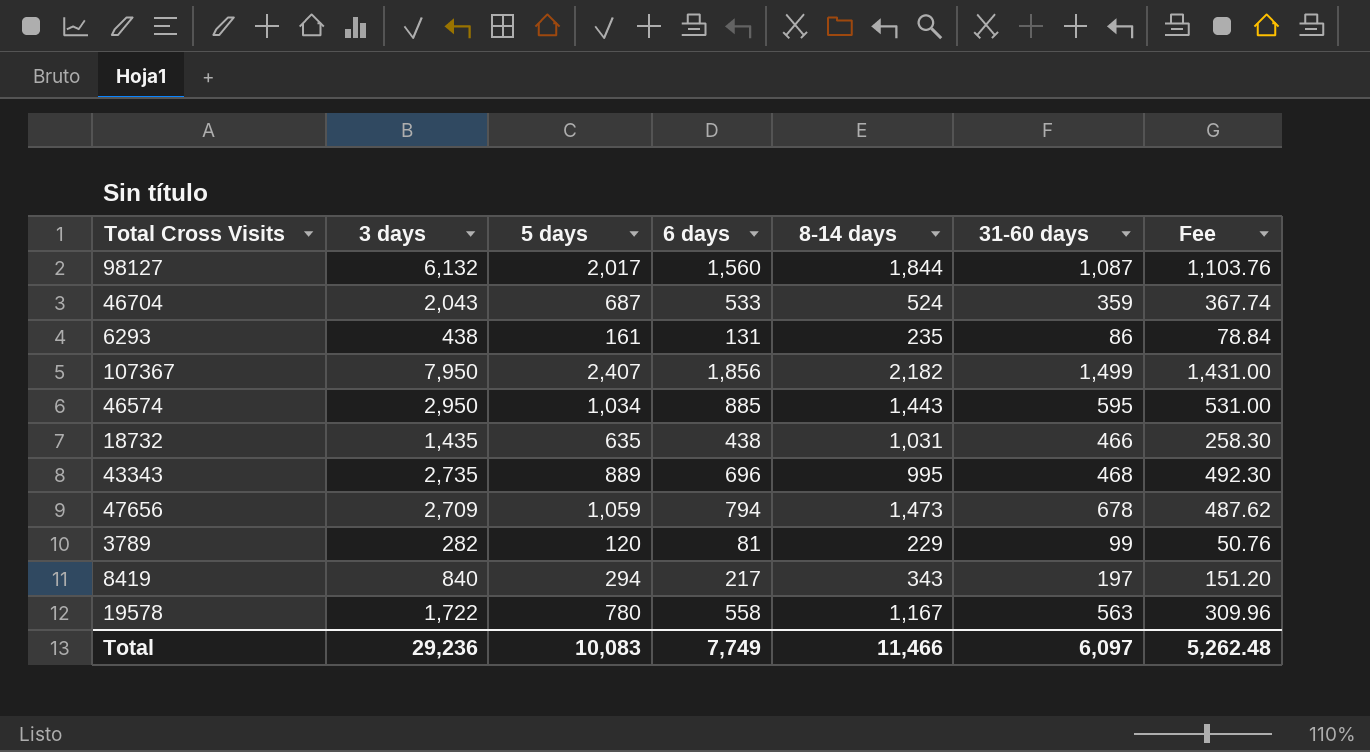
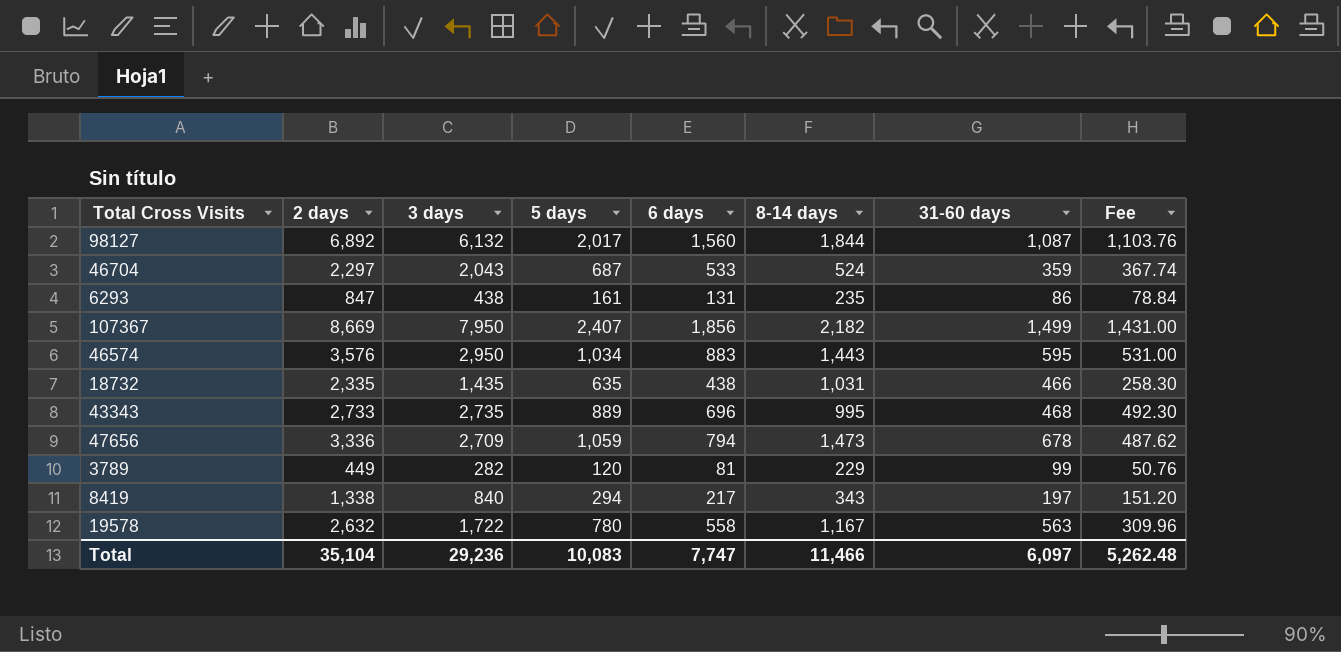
column 2 days | position: none -> 2
46574 | 6 days: 885 -> 883
Total | 6 days: 7,749 -> 7,747

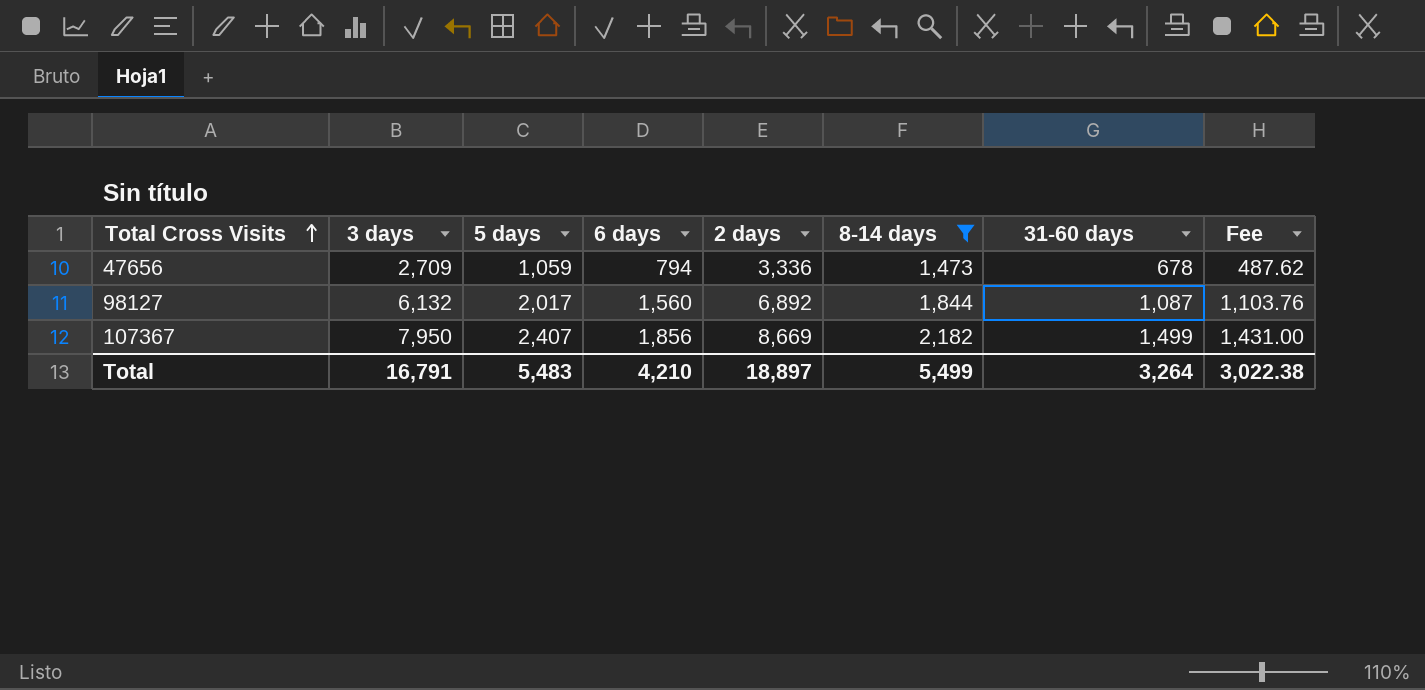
filter: none -> 8-14 days >= 1,473
row order: none -> Total Cross Visits ascending
column 2 days | position: 2 -> 5
Total | 3 days: 29,236 -> 16,791
Total | 5 days: 10,083 -> 5,483
Total | 6 days: 7,747 -> 4,210
Total | 2 days: 35,104 -> 18,897
Total | 8-14 days: 11,466 -> 5,499
Total | 31-60 days: 6,097 -> 3,264
Total | Fee: 5,262.48 -> 3,022.38

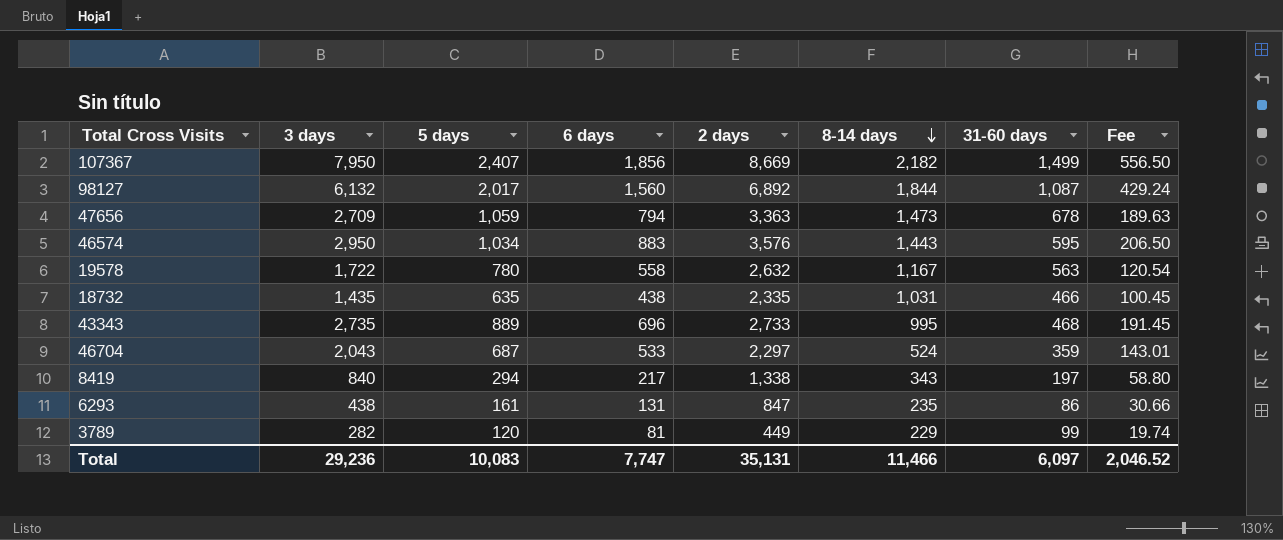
filter: 8-14 days >= 1,473 -> none
row order: Total Cross Visits ascending -> 8-14 days descending
column Fee | formula: [3 days] * 0.18 -> [3 days] * 0.07
47656 | 2 days: 3,336 -> 3,363
Total | 3 days: 16,791 -> 29,236
Total | 5 days: 5,483 -> 10,083
Total | 6 days: 4,210 -> 7,747
Total | 2 days: 18,897 -> 35,131
Total | 8-14 days: 5,499 -> 11,466
Total | 31-60 days: 3,264 -> 6,097
Total | Fee: 3,022.38 -> 2,046.52

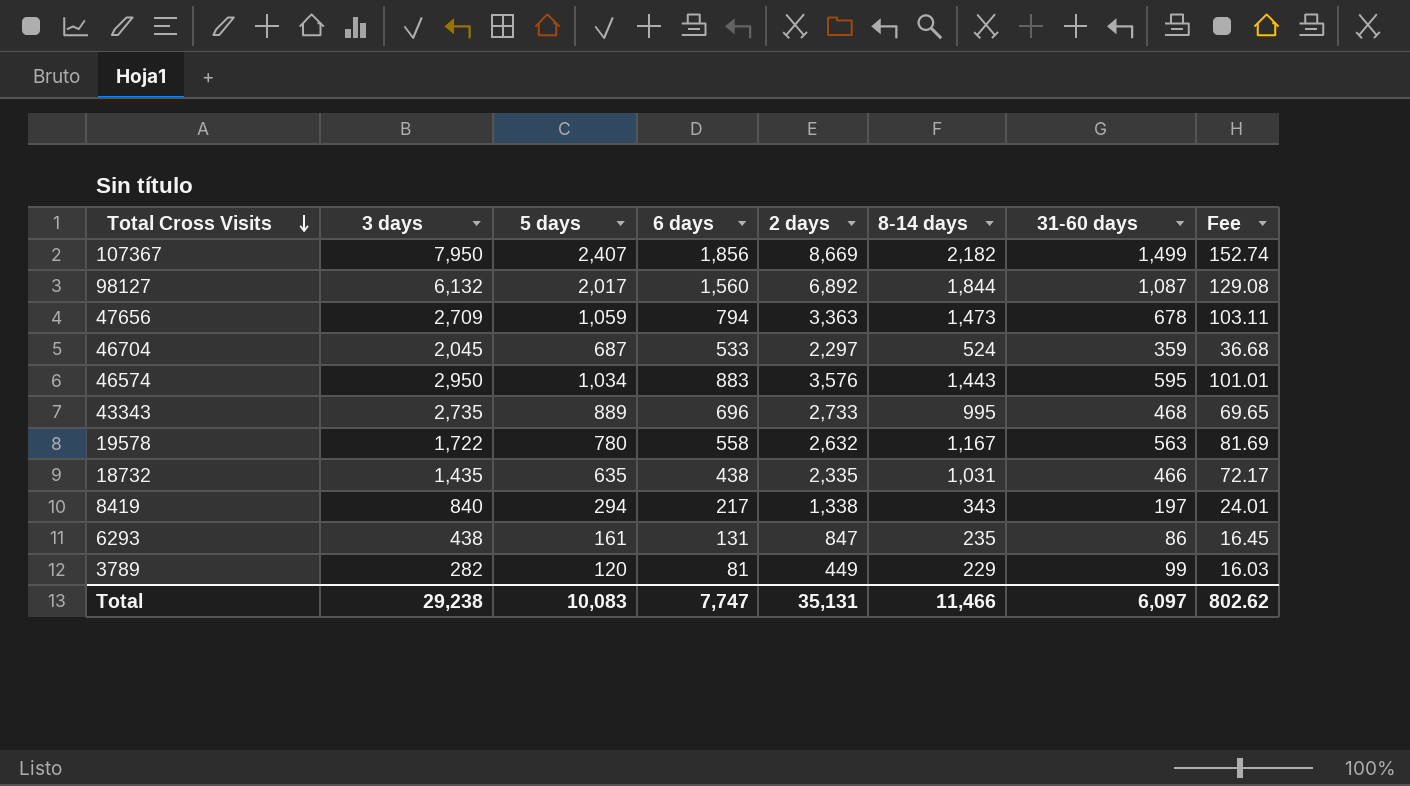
row order: 8-14 days descending -> Total Cross Visits descending
column Fee | formula: [3 days] * 0.07 -> [8-14 days] * 0.07
46704 | 3 days: 2,043 -> 2,045
Total | 3 days: 29,236 -> 29,238
Total | Fee: 2,046.52 -> 802.62

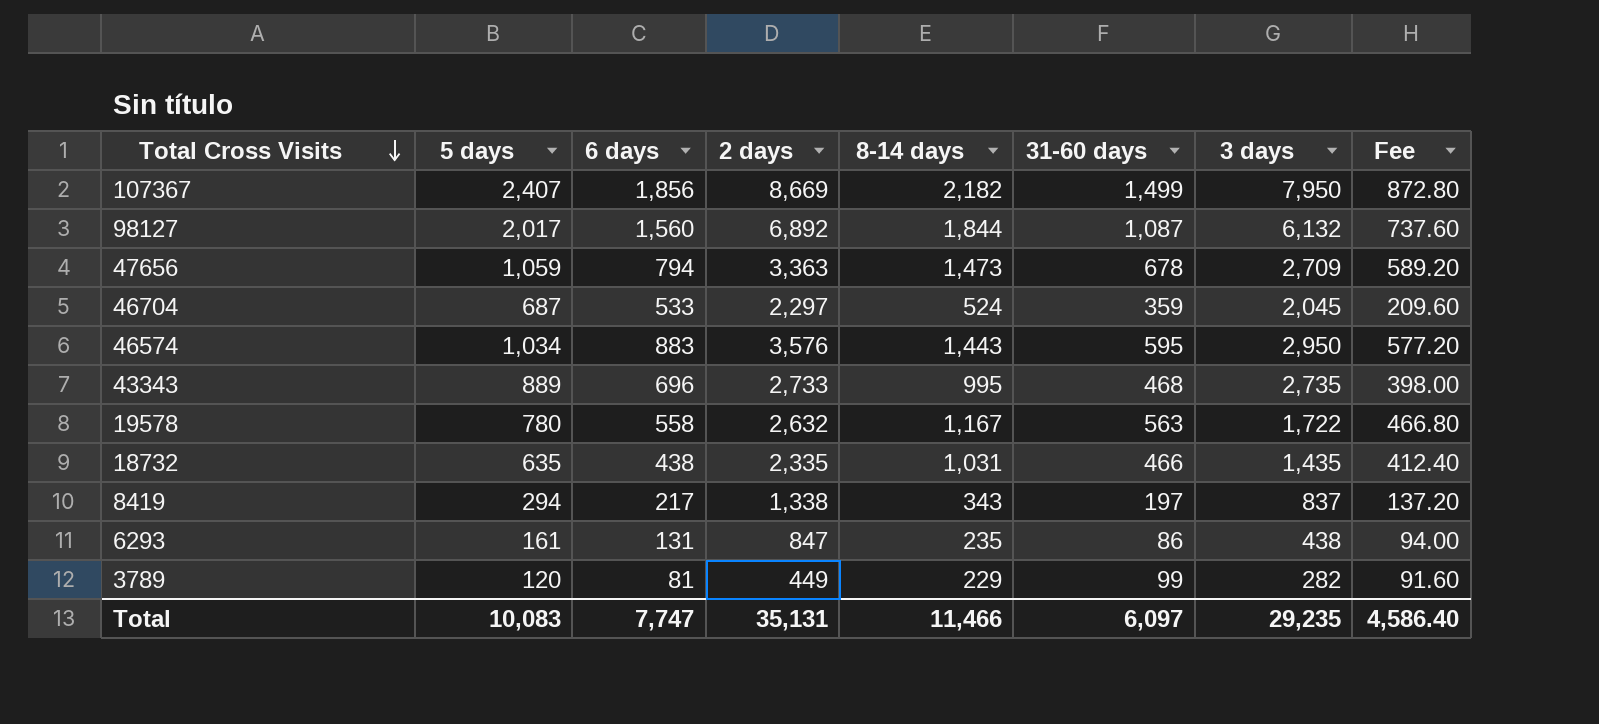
column 3 days | position: 2 -> 7
column Fee | formula: [8-14 days] * 0.07 -> [8-14 days] * 0.4
8419 | 3 days: 840 -> 837
Total | 3 days: 29,238 -> 29,235
Total | Fee: 802.62 -> 4,586.40

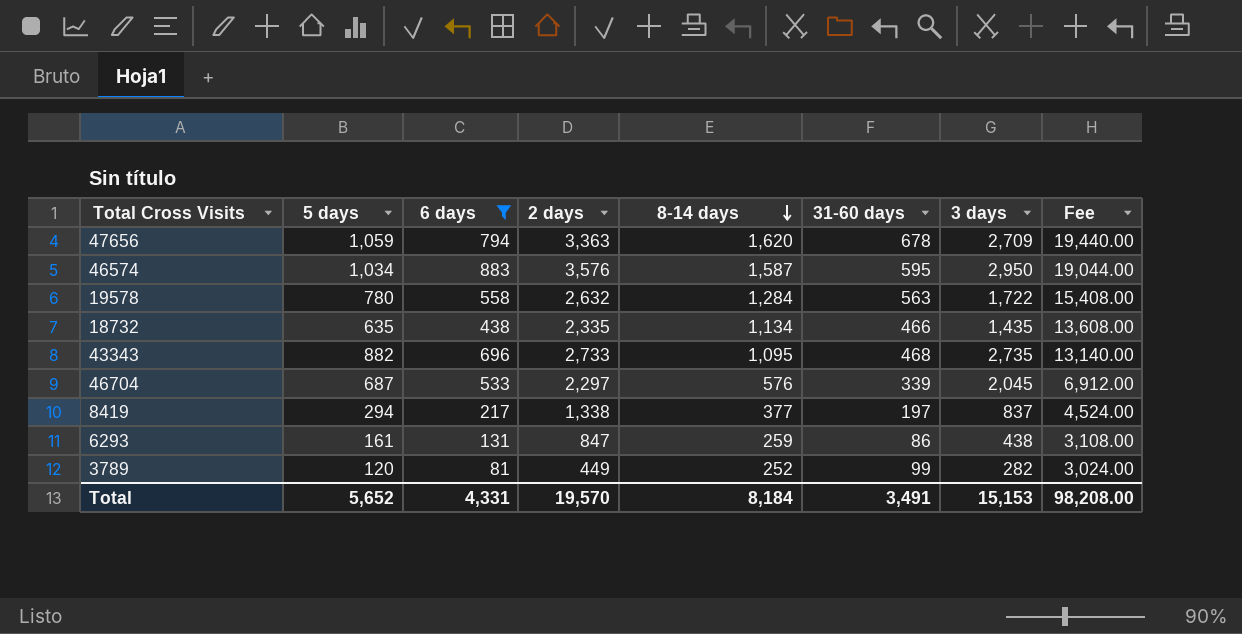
filter: none -> 6 days <= 883
row order: Total Cross Visits descending -> 8-14 days descending
column Fee | formula: [8-14 days] * 0.4 -> [8-14 days] * 12
47656 | 8-14 days: 1,473 -> 1,620
46574 | 8-14 days: 1,443 -> 1,587
19578 | 8-14 days: 1,167 -> 1,284
18732 | 8-14 days: 1,031 -> 1,134
43343 | 5 days: 889 -> 882
43343 | 8-14 days: 995 -> 1,095
46704 | 8-14 days: 524 -> 576
46704 | 31-60 days: 359 -> 339
8419 | 8-14 days: 343 -> 377
6293 | 8-14 days: 235 -> 259
3789 | 8-14 days: 229 -> 252
Total | 5 days: 10,083 -> 5,652
Total | 6 days: 7,747 -> 4,331
Total | 2 days: 35,131 -> 19,570
Total | 8-14 days: 11,466 -> 8,184
Total | 31-60 days: 6,097 -> 3,491
Total | 3 days: 29,235 -> 15,153
Total | Fee: 4,586.40 -> 98,208.00

